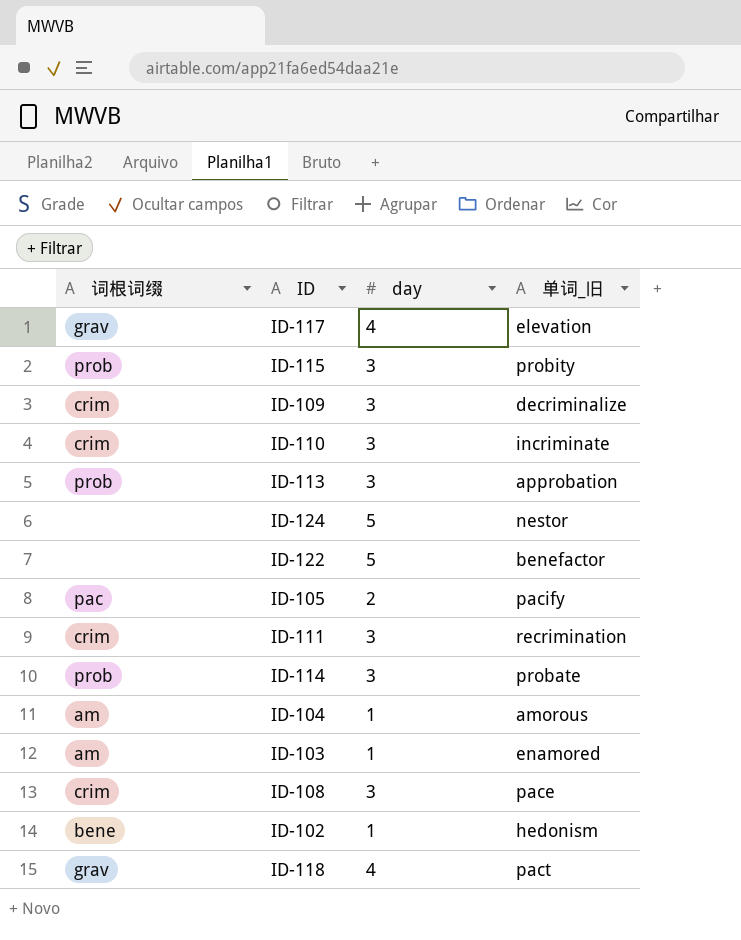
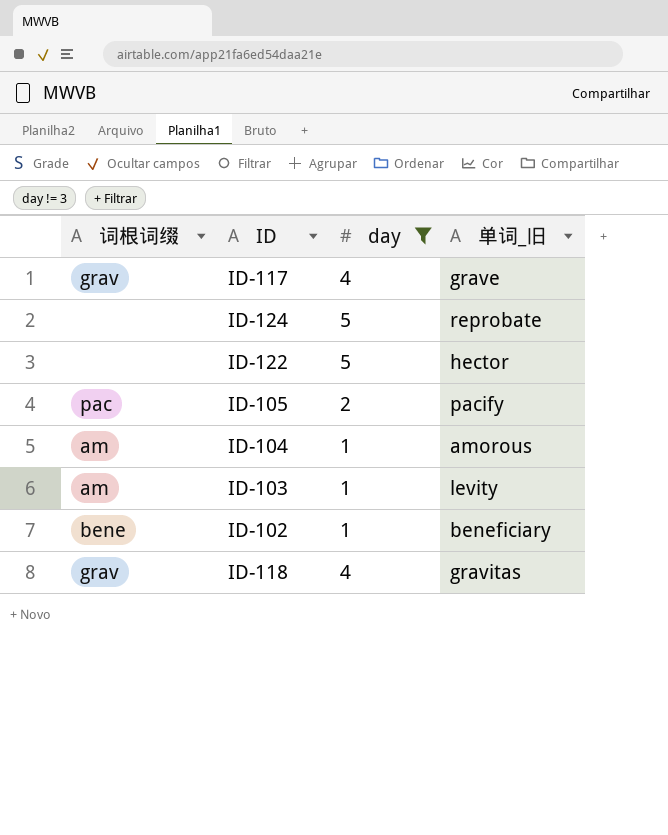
filter: none -> day != 3
ID-117 | 单词_旧: elevation -> grave
ID-124 | 单词_旧: nestor -> reprobate
ID-122 | 单词_旧: benefactor -> hector
ID-103 | 单词_旧: enamored -> levity
ID-102 | 单词_旧: hedonism -> beneficiary
ID-118 | 单词_旧: pact -> gravitas

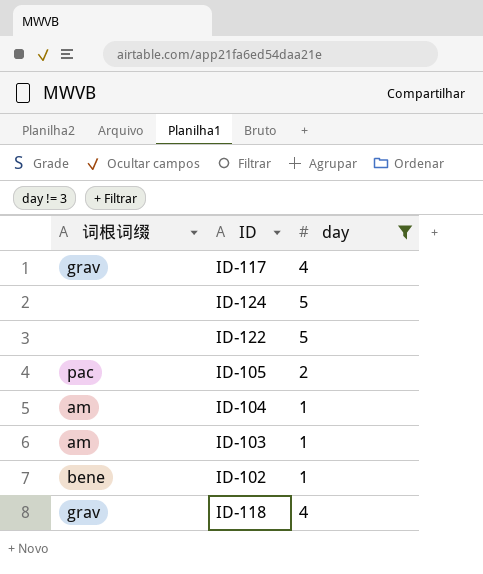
column 单词_旧 | position: 4 -> none

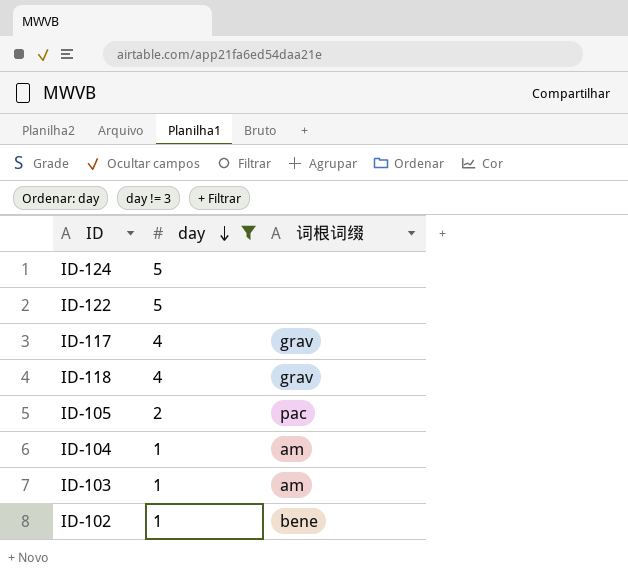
row order: none -> day descending
column 词根词缀 | position: 1 -> 3

